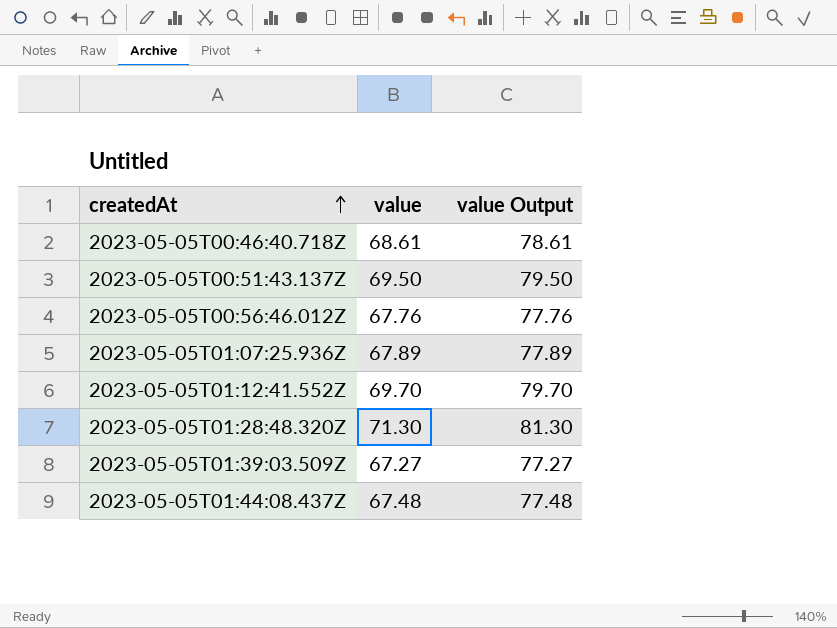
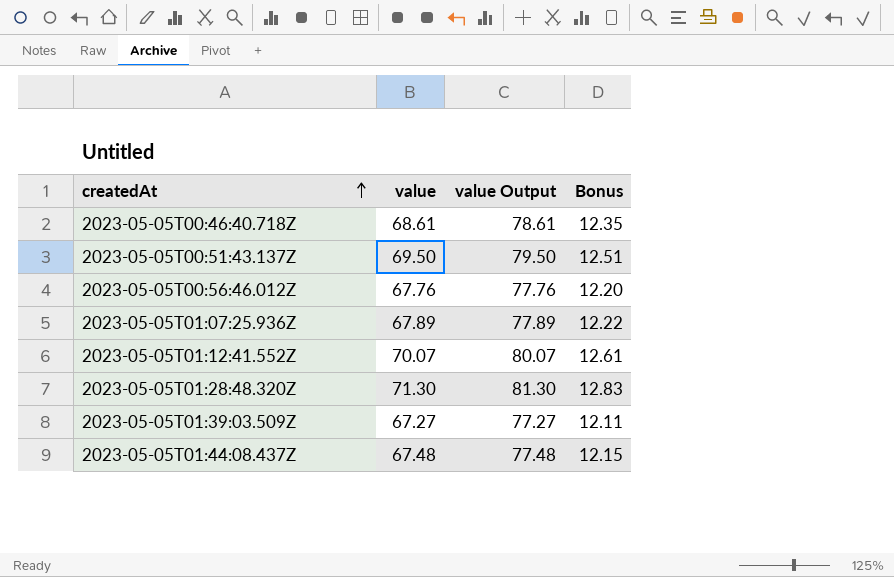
column Bonus | formula: none -> [value] * 0.18
2023-05-05T01:12:41.552Z | value: 69.70 -> 70.07
2023-05-05T01:12:41.552Z | value Output: 79.70 -> 80.07

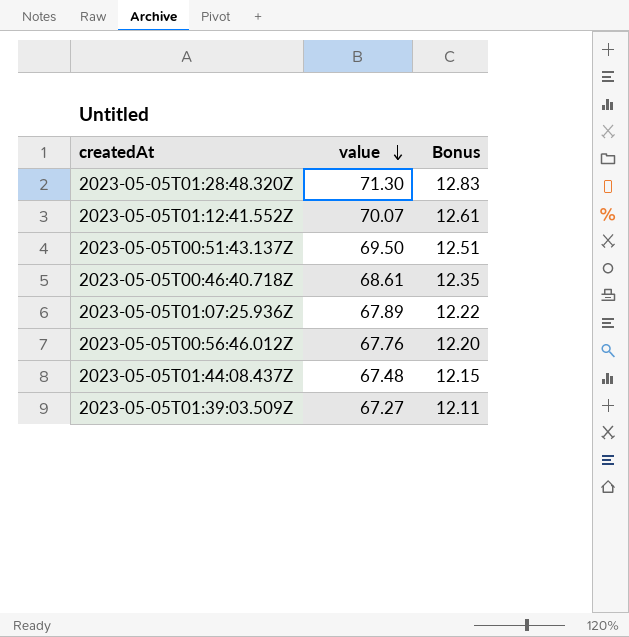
row order: createdAt ascending -> value descending
column value Output | formula: [value] + 10 -> none

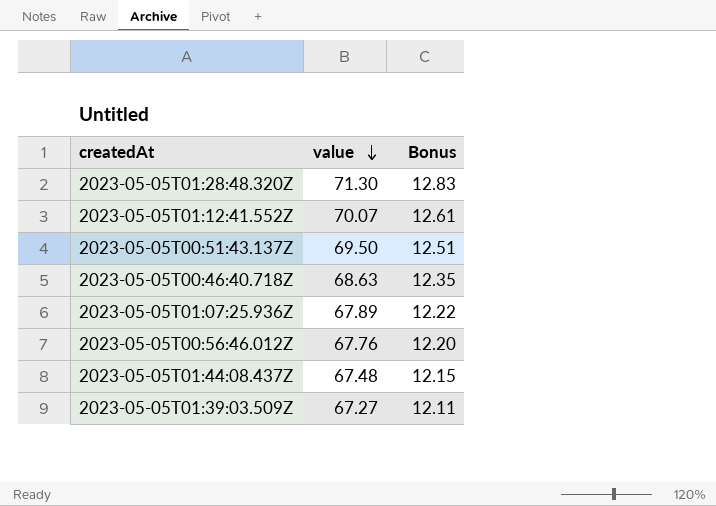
2023-05-05T00:46:40.718Z | value: 68.61 -> 68.63

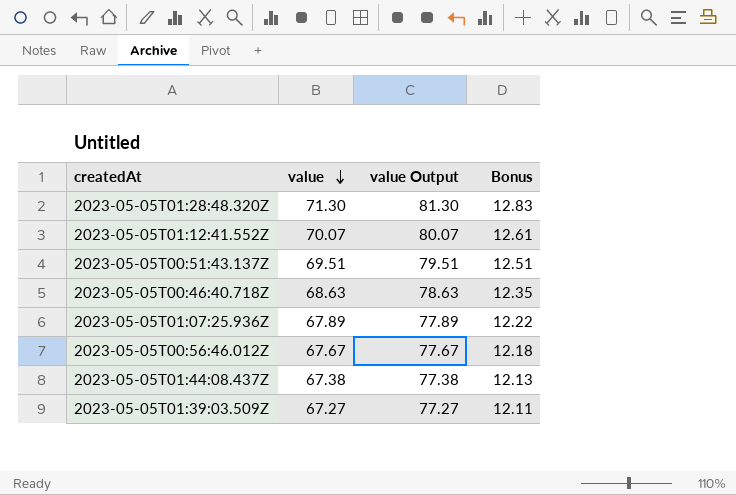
column value Output | formula: none -> [value] + 10
2023-05-05T00:51:43.137Z | value: 69.50 -> 69.51
2023-05-05T00:56:46.012Z | value: 67.76 -> 67.67
2023-05-05T00:56:46.012Z | Bonus: 12.20 -> 12.18
2023-05-05T01:44:08.437Z | value: 67.48 -> 67.38
2023-05-05T01:44:08.437Z | Bonus: 12.15 -> 12.13

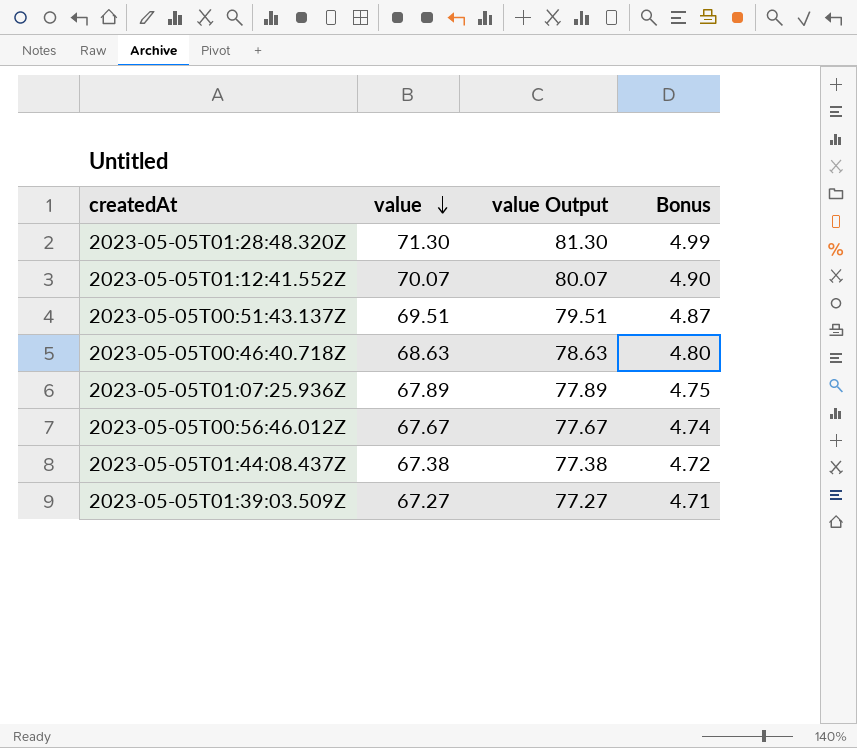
column Bonus | formula: [value] * 0.18 -> [value] * 0.07

